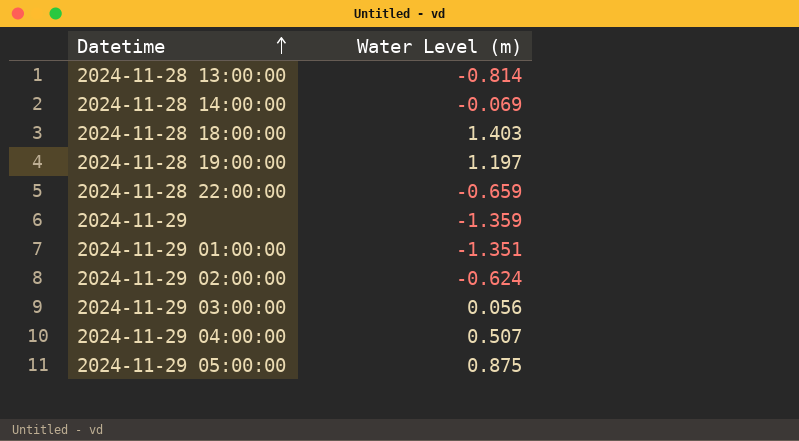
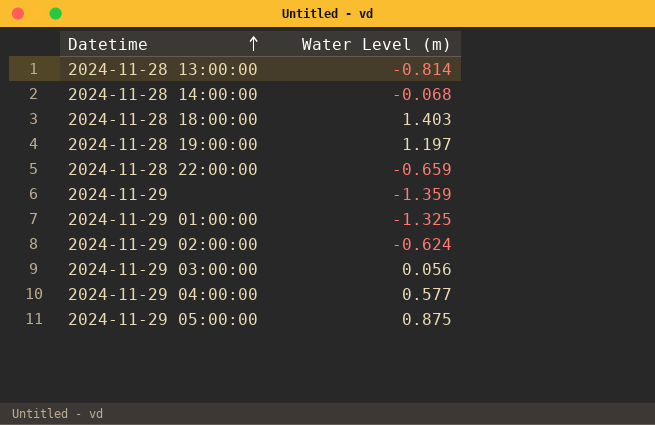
2024-11-28 14:00:00 | Water Level (m): -0.069 -> -0.068
2024-11-29 01:00:00 | Water Level (m): -1.351 -> -1.325
2024-11-29 04:00:00 | Water Level (m): 0.507 -> 0.577

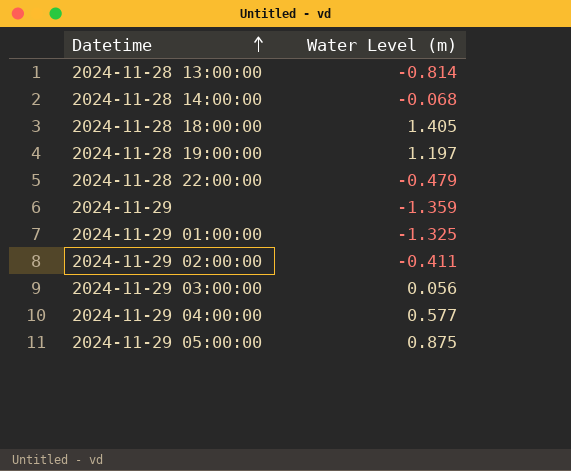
2024-11-28 18:00:00 | Water Level (m): 1.403 -> 1.405
2024-11-28 22:00:00 | Water Level (m): -0.659 -> -0.479
2024-11-29 02:00:00 | Water Level (m): -0.624 -> -0.411

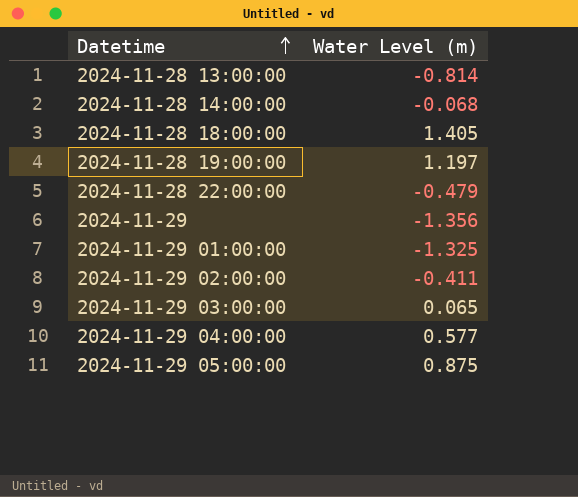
2024-11-29 | Water Level (m): -1.359 -> -1.356
2024-11-29 03:00:00 | Water Level (m): 0.056 -> 0.065

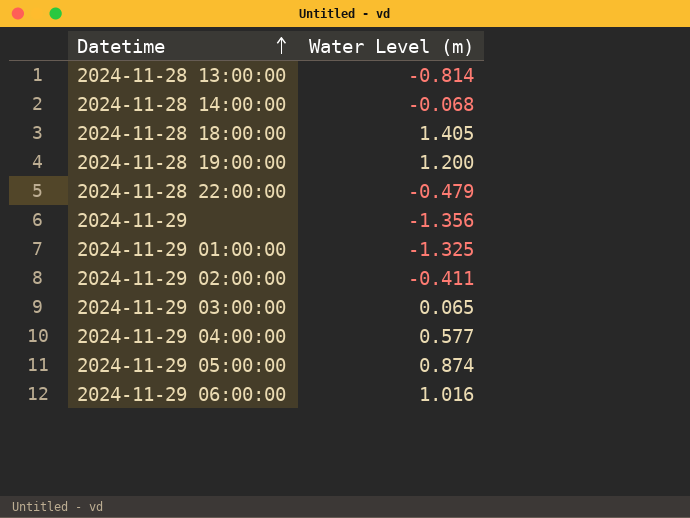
2024-11-28 19:00:00 | Water Level (m): 1.197 -> 1.200
2024-11-29 05:00:00 | Water Level (m): 0.875 -> 0.874
row 2024-11-29 06:00:00: none -> 1.016

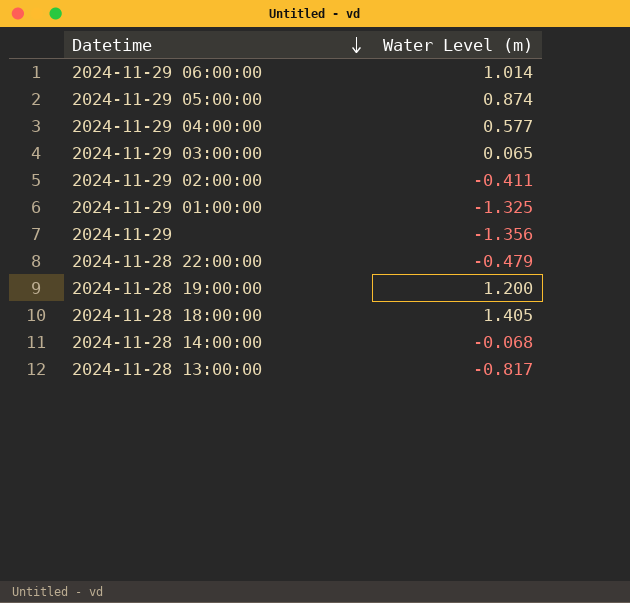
row order: Datetime ascending -> Datetime descending
2024-11-29 06:00:00 | Water Level (m): 1.016 -> 1.014
2024-11-28 13:00:00 | Water Level (m): -0.814 -> -0.817

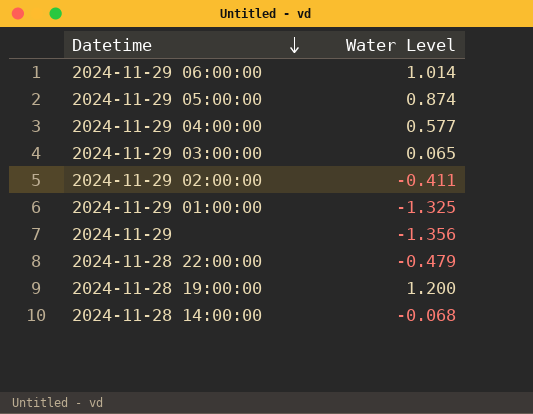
column name: Water Level (m) -> Water Level
row 2024-11-28 18:00:00: 1.405 -> none
row 2024-11-28 13:00:00: -0.817 -> none

